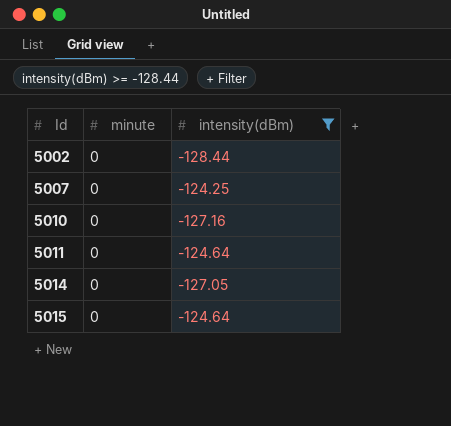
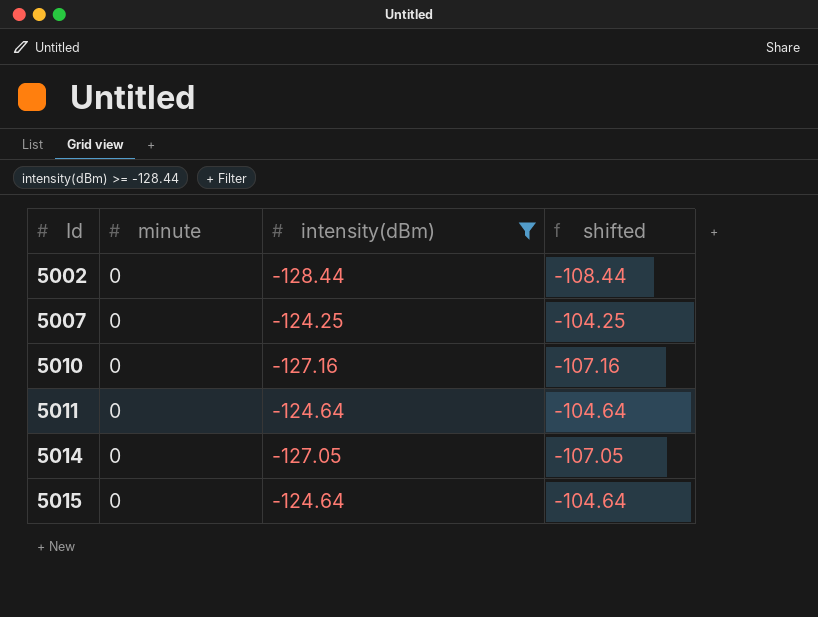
column shifted | formula: none -> [intensity(dBm)] + 20

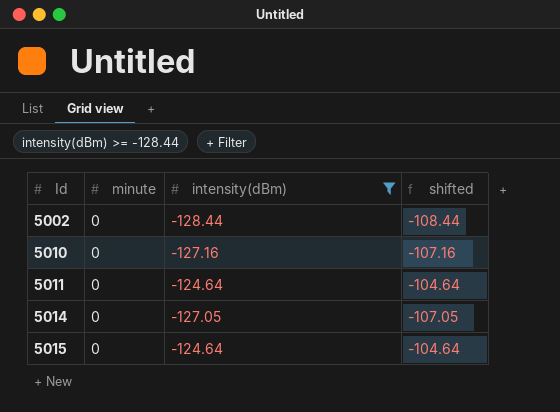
row 5007: 0 | -124.25 | -104.25 -> none

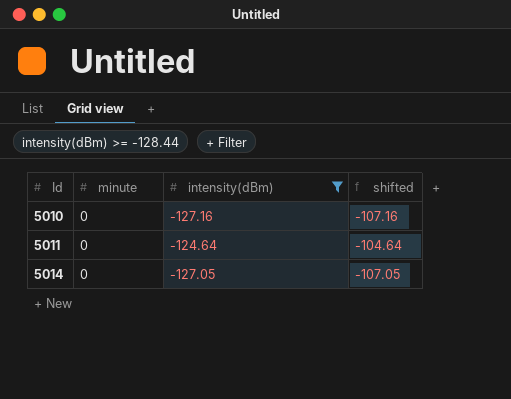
row 5002: 0 | -128.44 | -108.44 -> none
row 5015: 0 | -124.64 | -104.64 -> none

